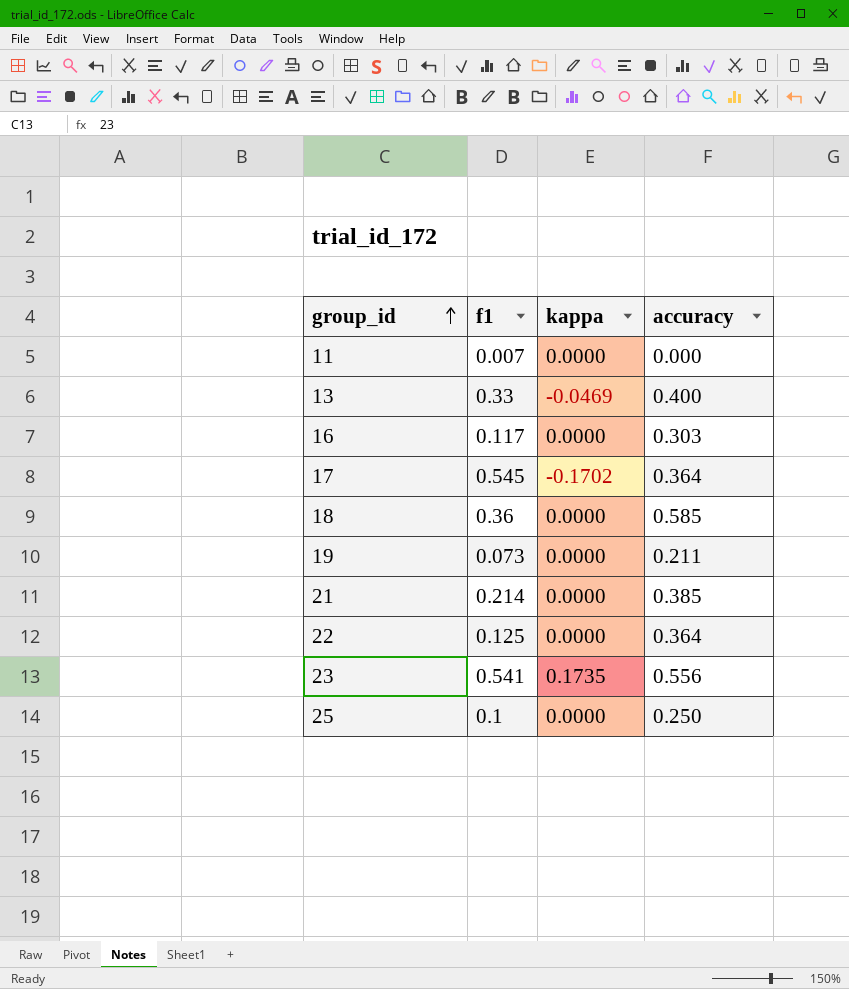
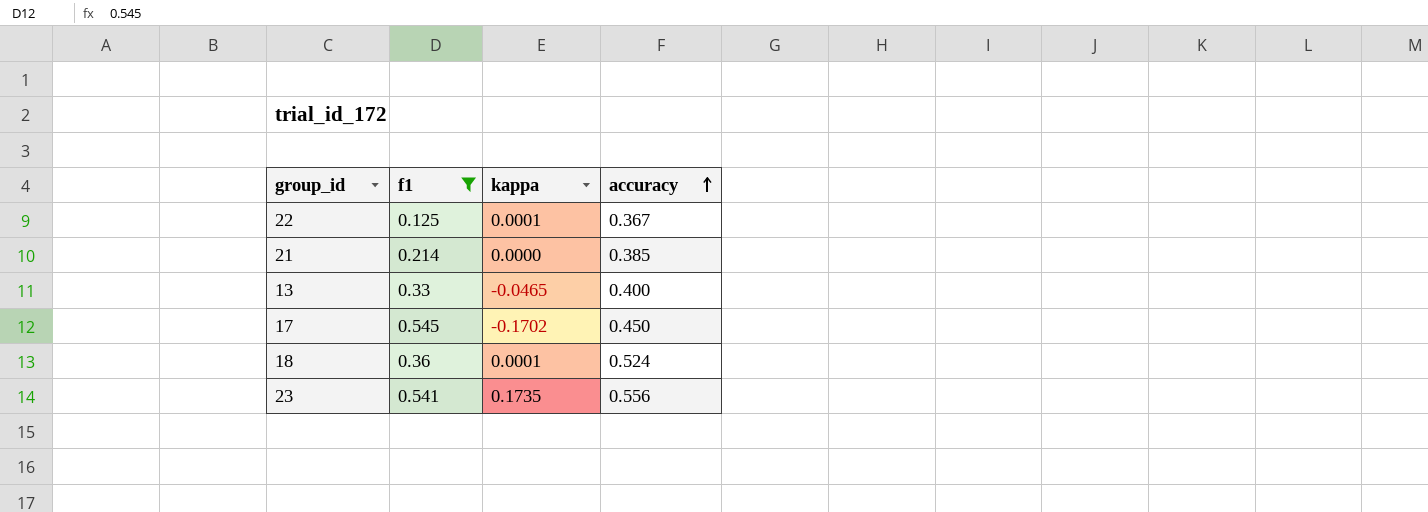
filter: none -> f1 >= 0.125
row order: group_id ascending -> accuracy ascending
22 | kappa: 0.0000 -> 0.0001
22 | accuracy: 0.364 -> 0.367
13 | kappa: -0.0469 -> -0.0465
17 | accuracy: 0.364 -> 0.450
18 | kappa: 0.0000 -> 0.0001
18 | accuracy: 0.585 -> 0.524

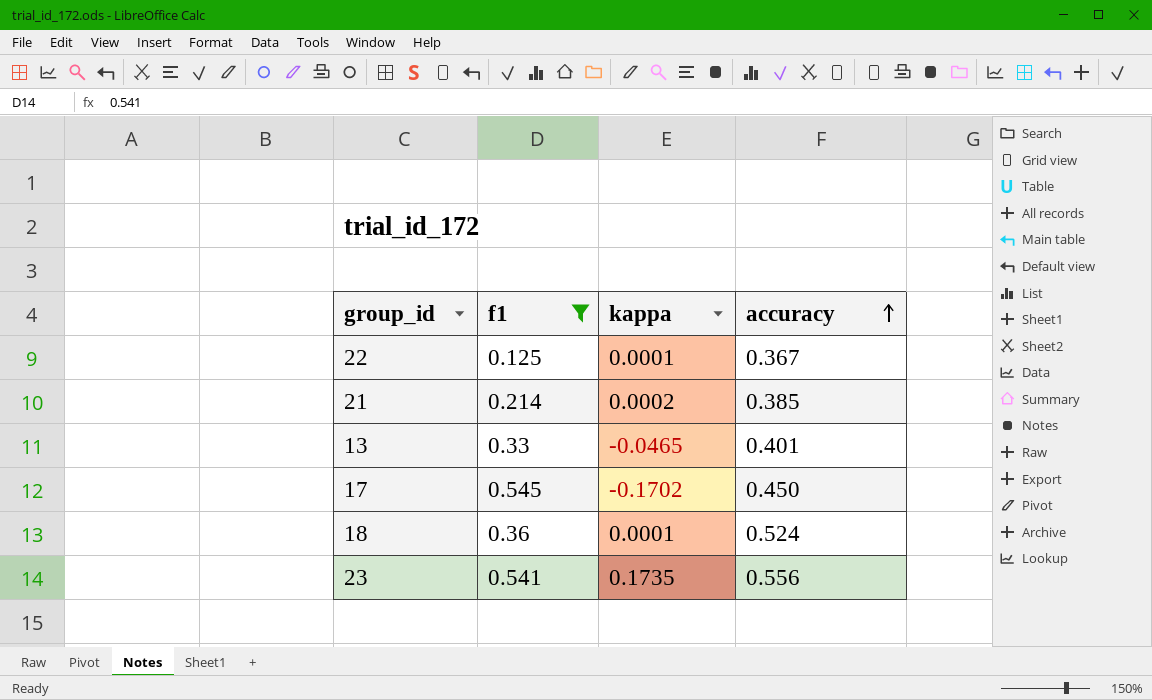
21 | kappa: 0.0000 -> 0.0002
13 | accuracy: 0.400 -> 0.401

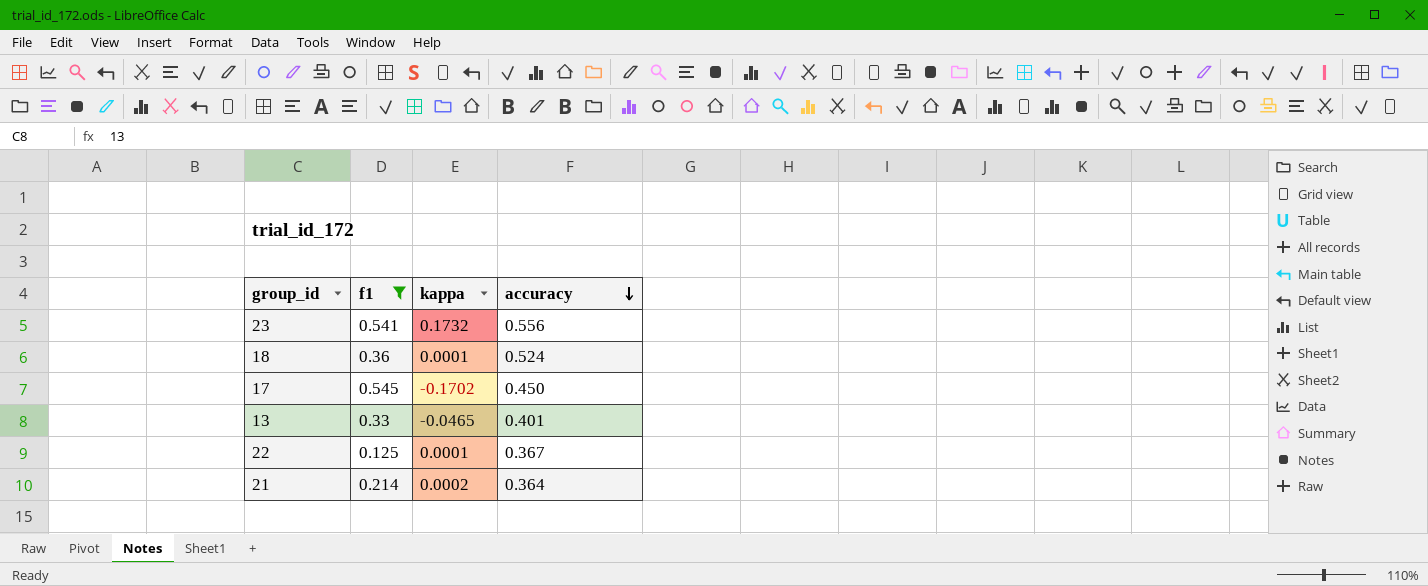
row order: accuracy ascending -> accuracy descending
23 | kappa: 0.1735 -> 0.1732
21 | accuracy: 0.385 -> 0.364

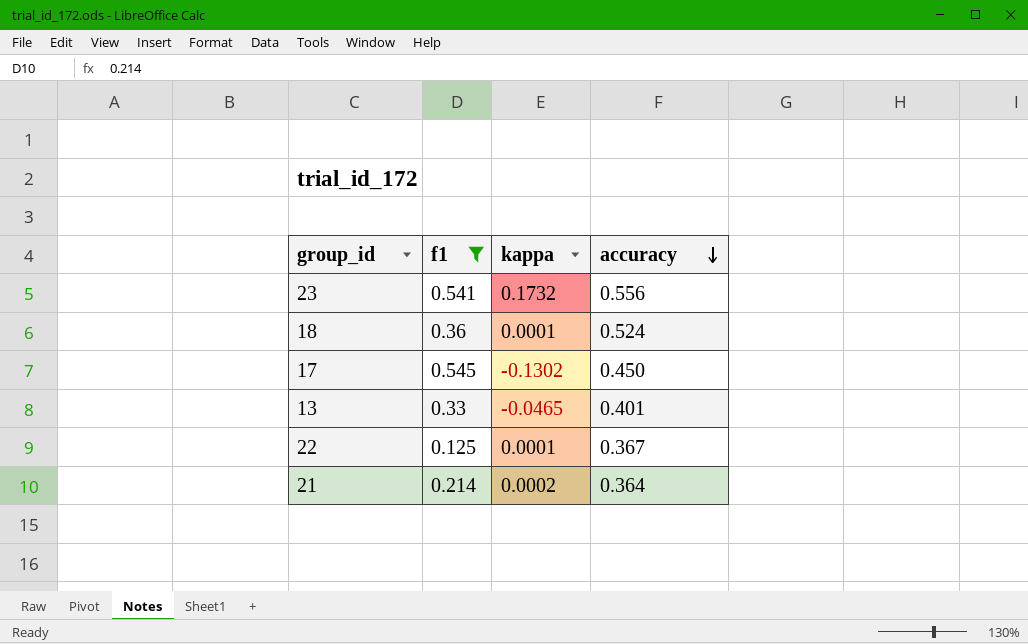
17 | kappa: -0.1702 -> -0.1302

